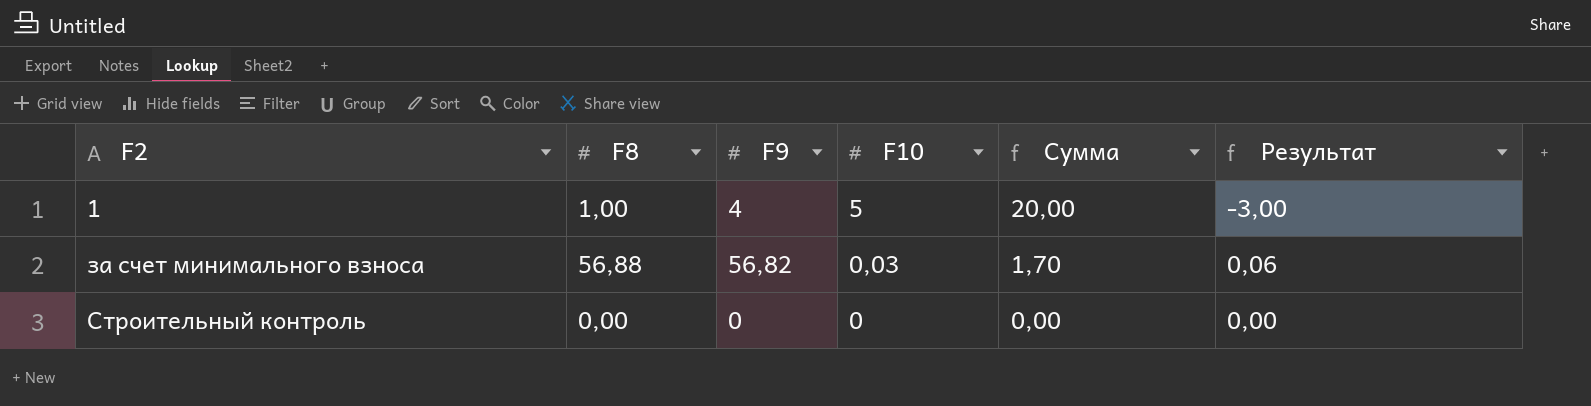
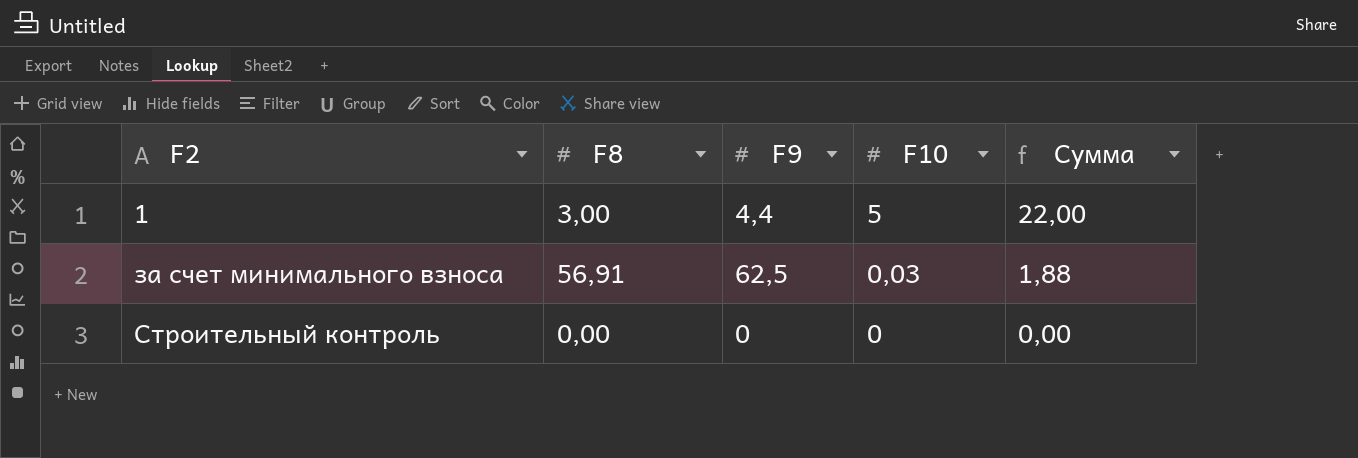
column Результат | formula: [F8] - [F9] -> none
1 | F8: 1,00 -> 3,00
1 | F9: 4 -> 4,4
1 | Сумма: 20,00 -> 22,00
за счет минимального взноса | F8: 56,88 -> 56,91
за счет минимального взноса | F9: 56,82 -> 62,5
за счет минимального взноса | Сумма: 1,70 -> 1,88

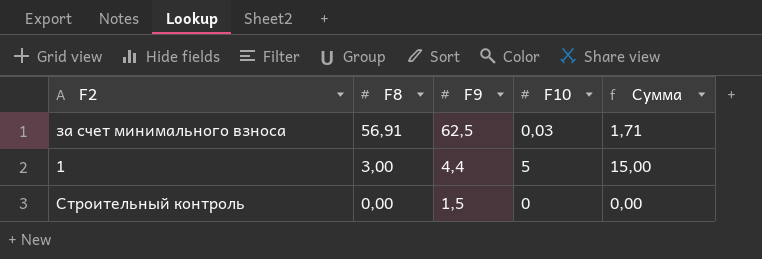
row order: F2 ascending -> F8 descending
column Сумма | formula: [F9] * [F10] -> [F8] * [F10]
Строительный контроль | F9: 0 -> 1,5

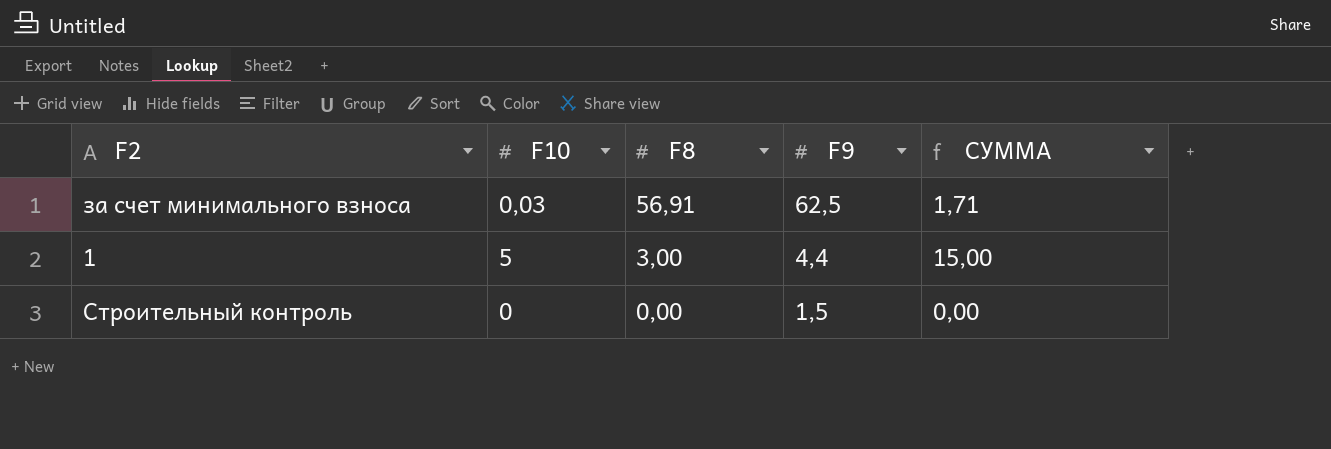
column F10 | position: 4 -> 2
column name: Сумма -> СУММА

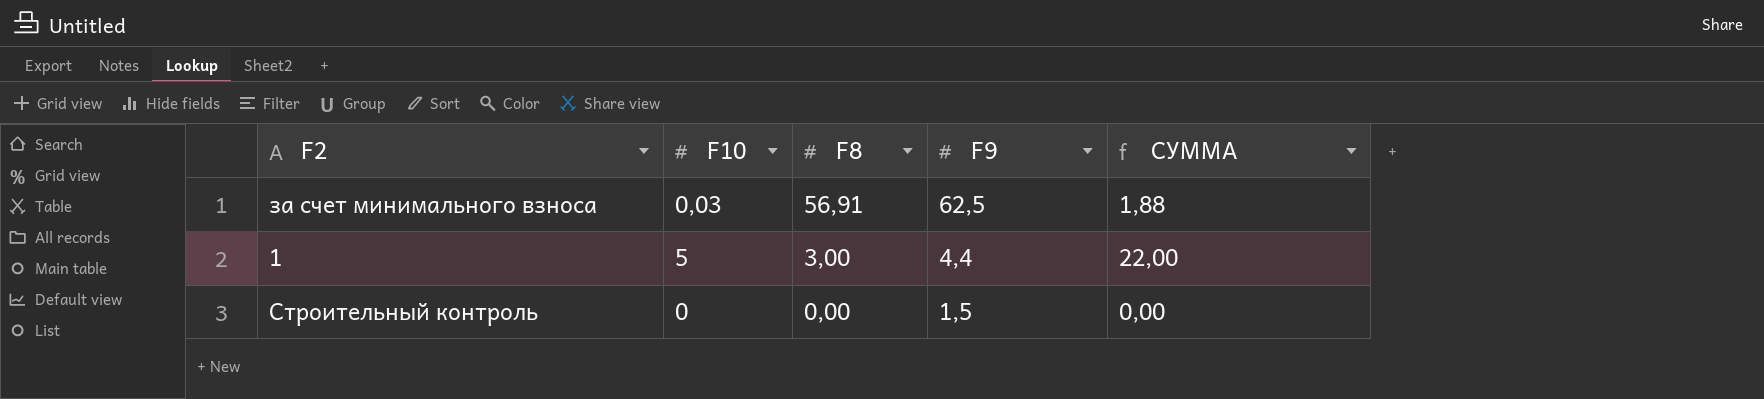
column СУММА | formula: [F10] * [F8] -> [F10] * [F9]

